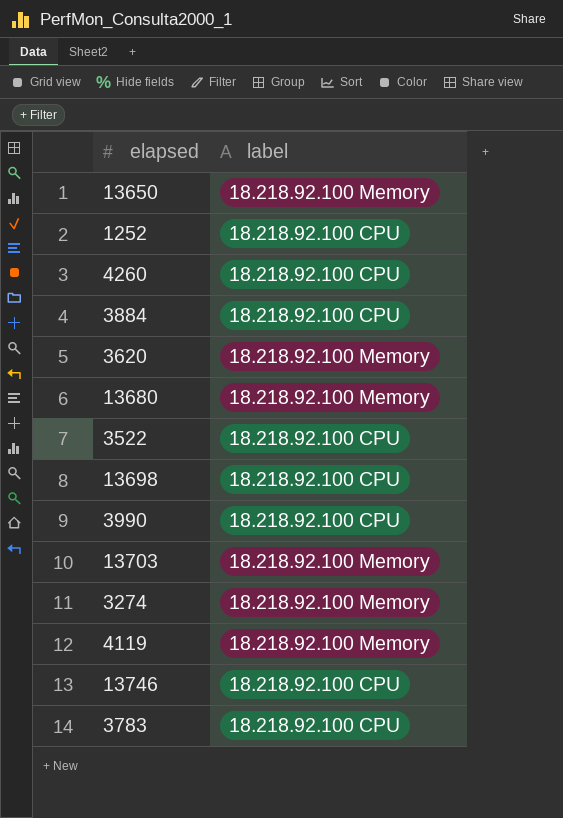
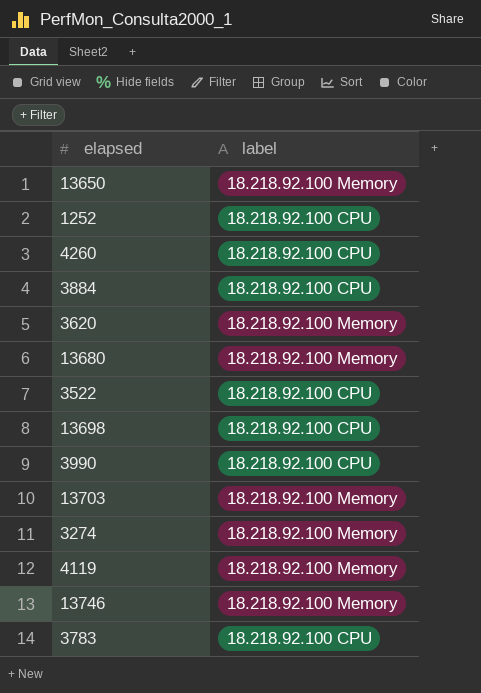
13746 | label: 18.218.92.100 CPU -> 18.218.92.100 Memory

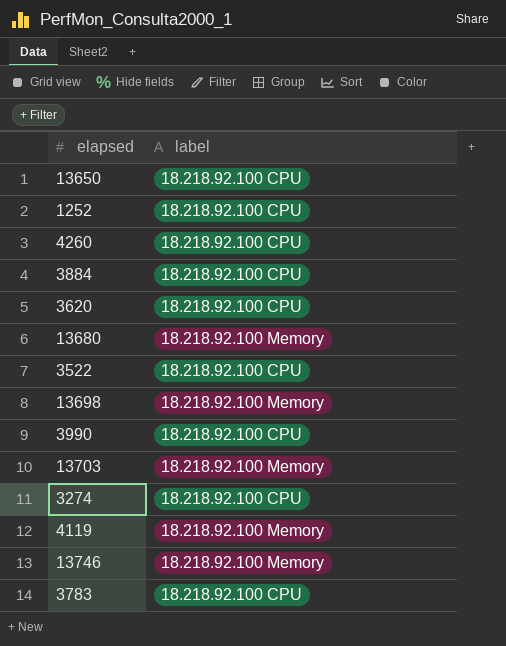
13650 | label: 18.218.92.100 Memory -> 18.218.92.100 CPU
3620 | label: 18.218.92.100 Memory -> 18.218.92.100 CPU
13698 | label: 18.218.92.100 CPU -> 18.218.92.100 Memory
3274 | label: 18.218.92.100 Memory -> 18.218.92.100 CPU

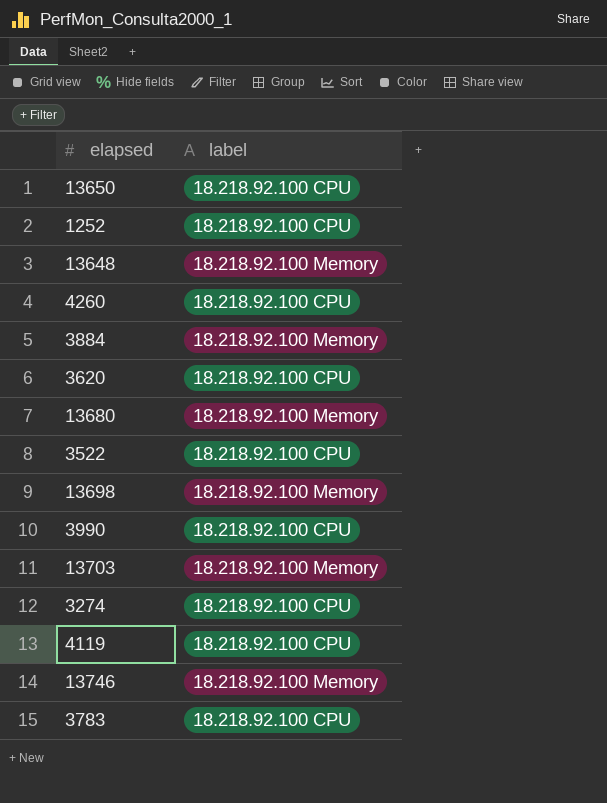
row 13648: none -> 18.218.92.100 Memory
3884 | label: 18.218.92.100 CPU -> 18.218.92.100 Memory
4119 | label: 18.218.92.100 Memory -> 18.218.92.100 CPU

